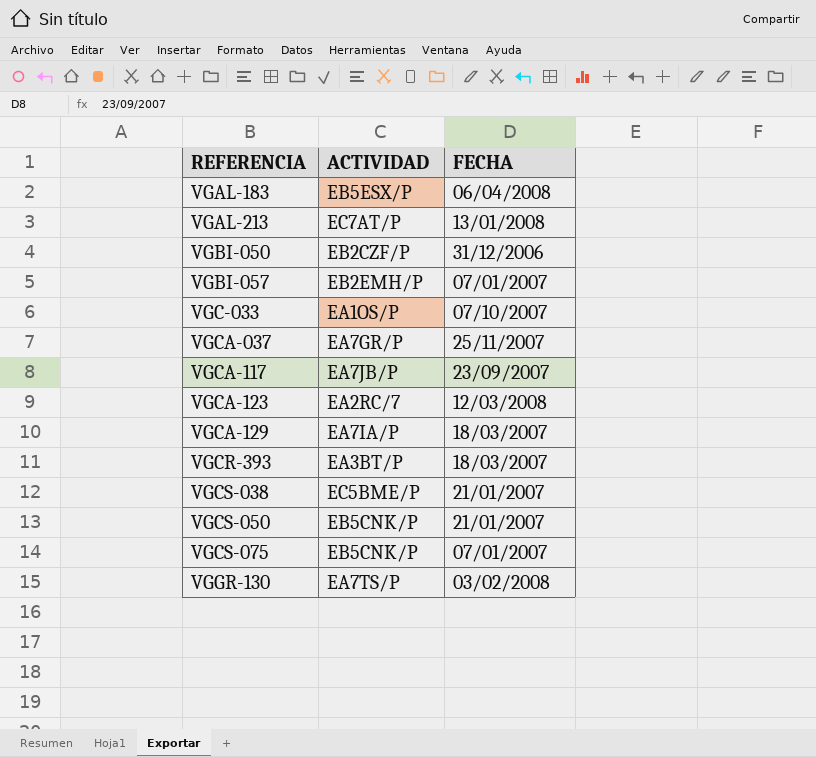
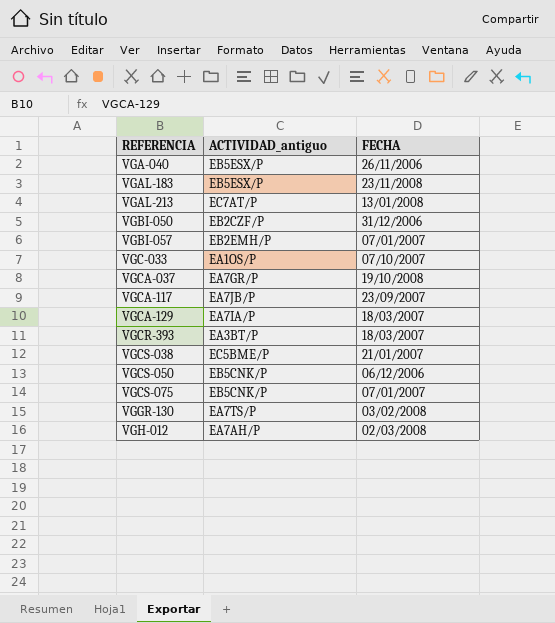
column name: ACTIVIDAD -> ACTIVIDAD_antiguo
row VGCA-123: EA2RC/7 | 12/03/2008 -> none
row VGA-040: none -> EB5ESX/P | 26/11/2006
VGAL-183 | FECHA: 06/04/2008 -> 23/11/2008
VGCA-037 | FECHA: 25/11/2007 -> 19/10/2008
VGCS-050 | FECHA: 21/01/2007 -> 06/12/2006
row VGH-012: none -> EA7AH/P | 02/03/2008

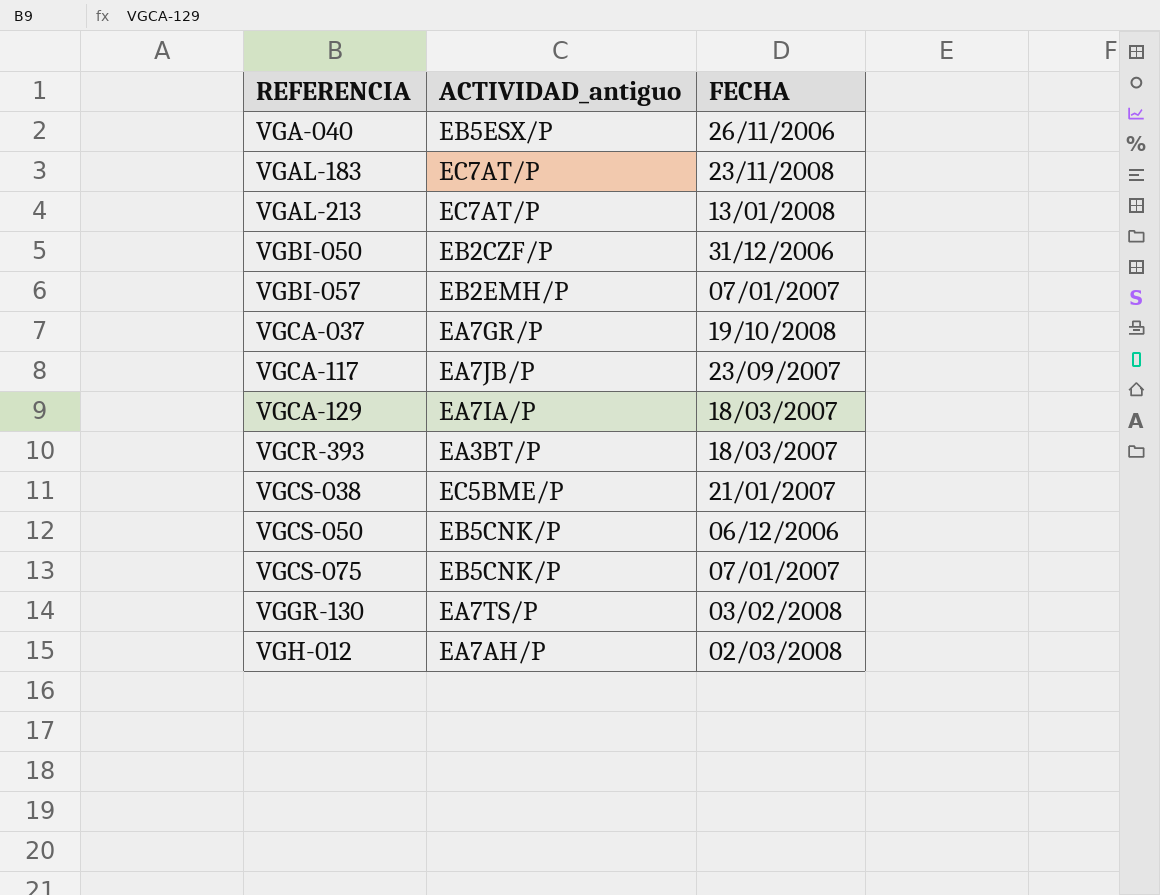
row VGC-033: EA1OS/P | 07/10/2007 -> none
VGAL-183 | ACTIVIDAD_antiguo: EB5ESX/P -> EC7AT/P

